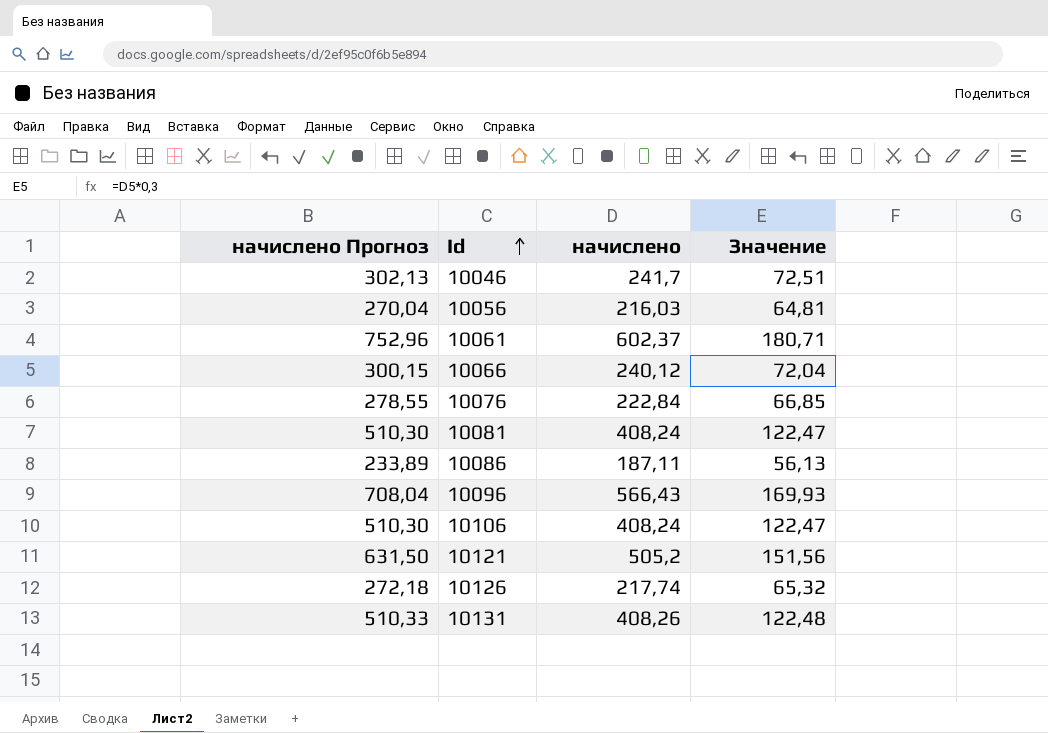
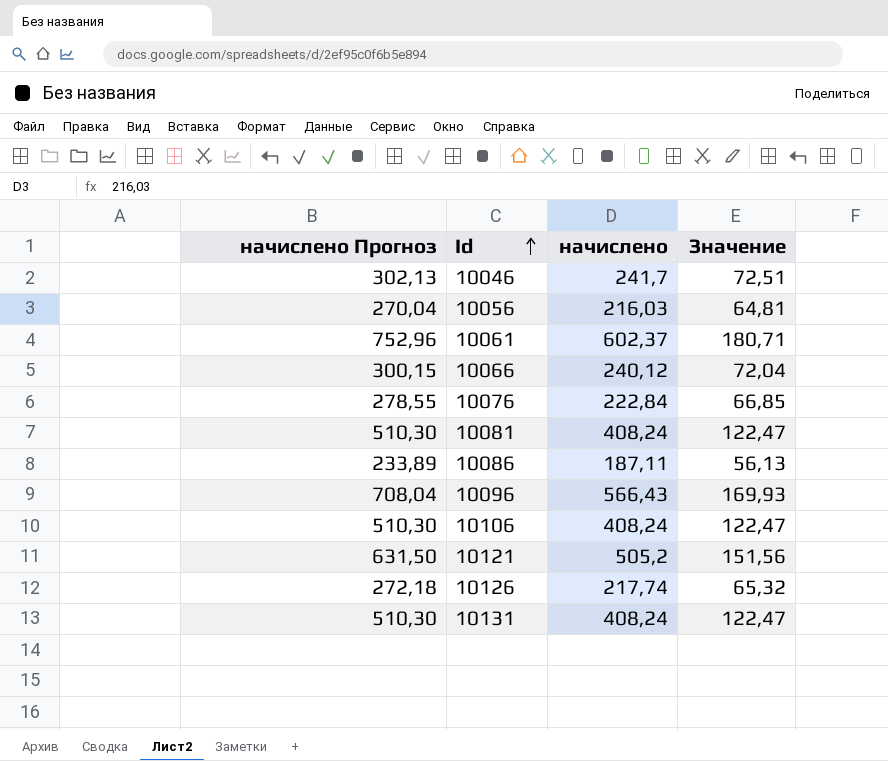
10131 | начислено Прогноз: 510,33 -> 510,30
10131 | начислено: 408,26 -> 408,24
10131 | Значение: 122,48 -> 122,47

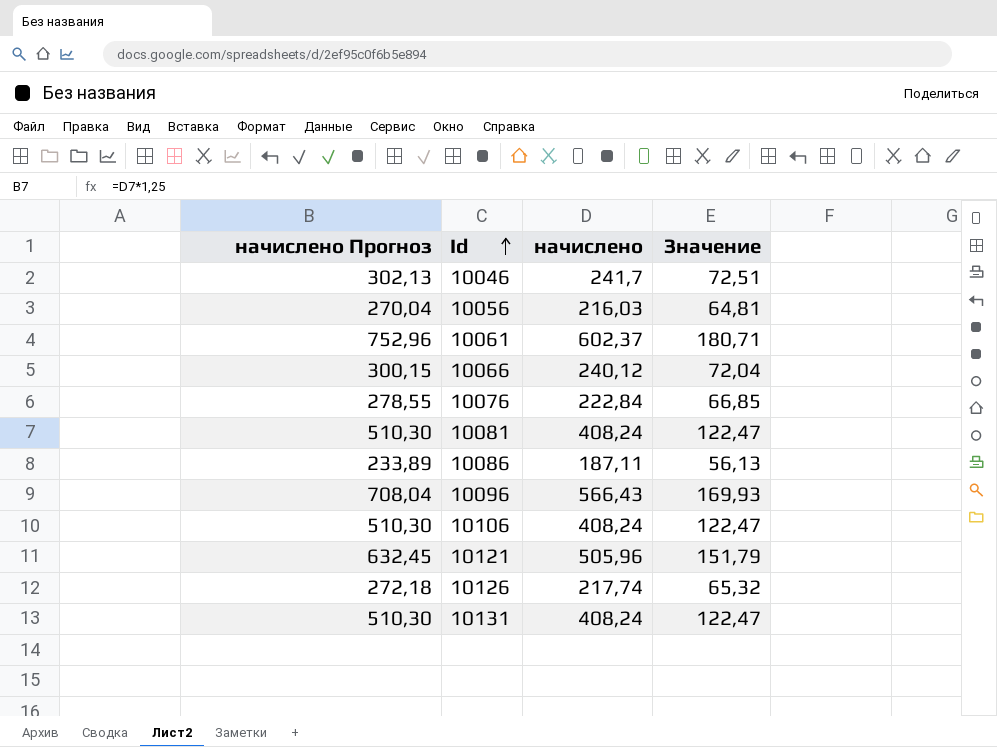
10121 | начислено Прогноз: 631,50 -> 632,45
10121 | начислено: 505,2 -> 505,96
10121 | Значение: 151,56 -> 151,79

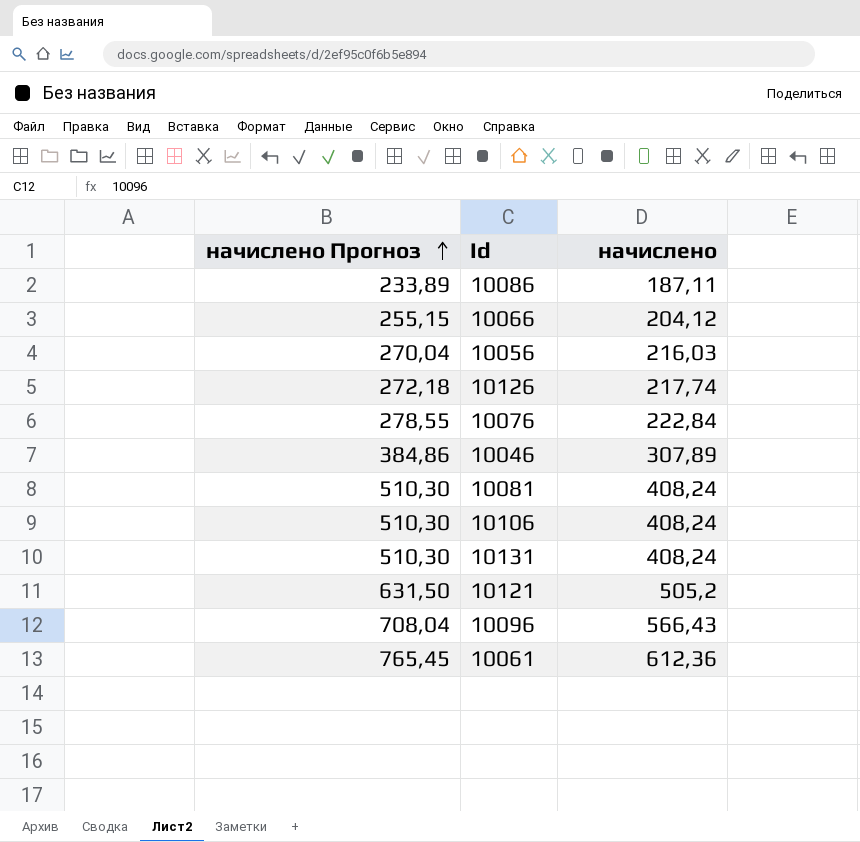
row order: Id ascending -> начислено Прогноз ascending
column Значение | formula: [начислено] * 0,3 -> none
10066 | начислено Прогноз: 300,15 -> 255,15
10066 | начислено: 240,12 -> 204,12
10046 | начислено Прогноз: 302,13 -> 384,86
10046 | начислено: 241,7 -> 307,89
10121 | начислено Прогноз: 632,45 -> 631,50
10121 | начислено: 505,96 -> 505,2
10061 | начислено Прогноз: 752,96 -> 765,45
10061 | начислено: 602,37 -> 612,36

